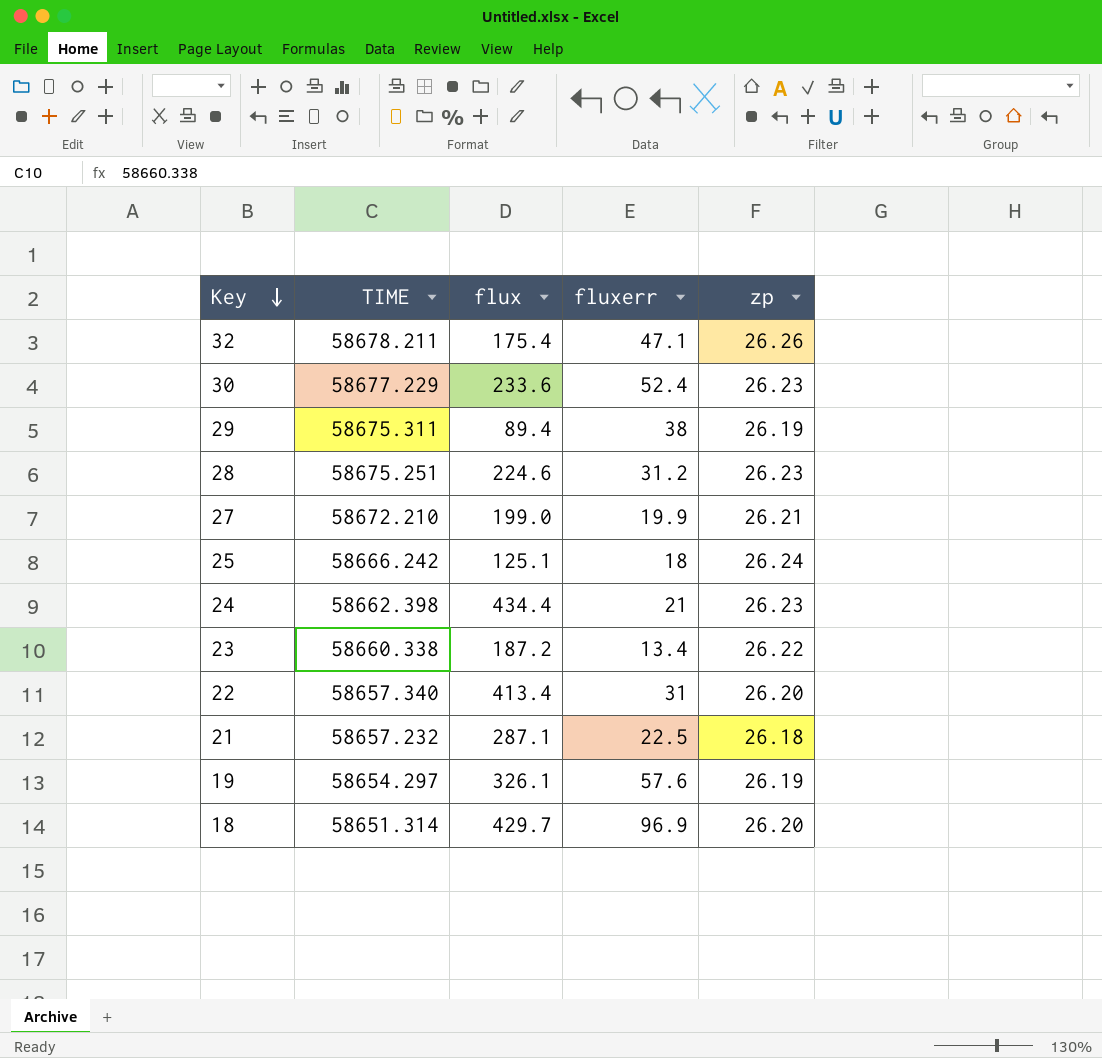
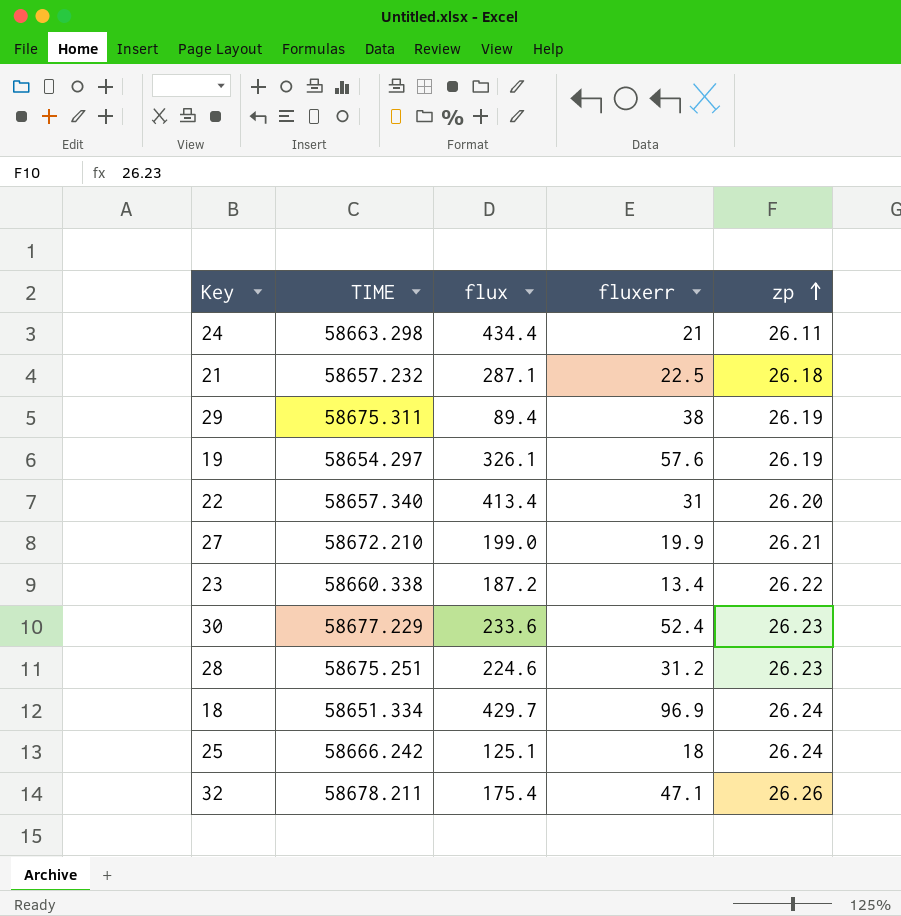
row order: Key descending -> zp ascending
24 | TIME: 58662.398 -> 58663.298
24 | zp: 26.23 -> 26.11
18 | TIME: 58651.314 -> 58651.334
18 | zp: 26.20 -> 26.24

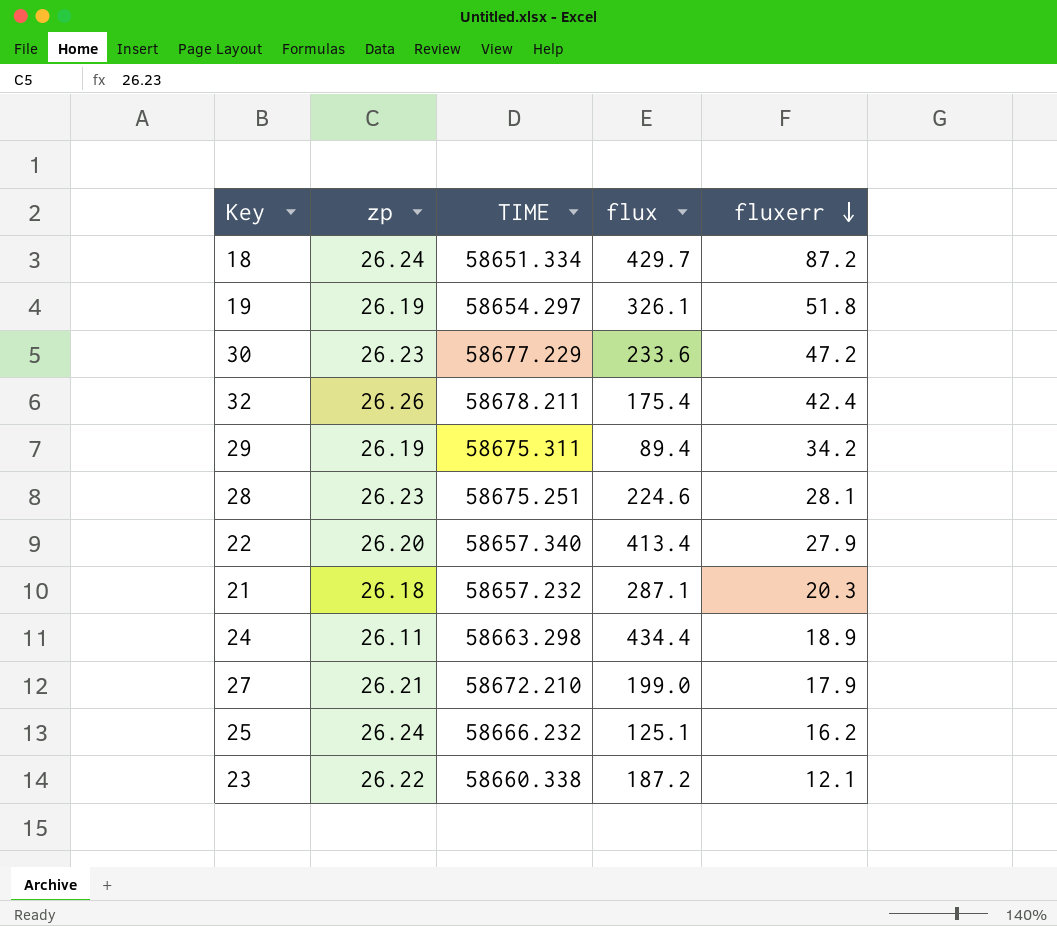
row order: zp ascending -> fluxerr descending
column zp | position: 5 -> 2
18 | fluxerr: 96.9 -> 87.2
19 | fluxerr: 57.6 -> 51.8
30 | fluxerr: 52.4 -> 47.2
32 | fluxerr: 47.1 -> 42.4
29 | fluxerr: 38 -> 34.2
28 | fluxerr: 31.2 -> 28.1
22 | fluxerr: 31 -> 27.9
21 | fluxerr: 22.5 -> 20.3
24 | fluxerr: 21 -> 18.9
27 | fluxerr: 19.9 -> 17.9
25 | TIME: 58666.242 -> 58666.232
25 | fluxerr: 18 -> 16.2
23 | fluxerr: 13.4 -> 12.1

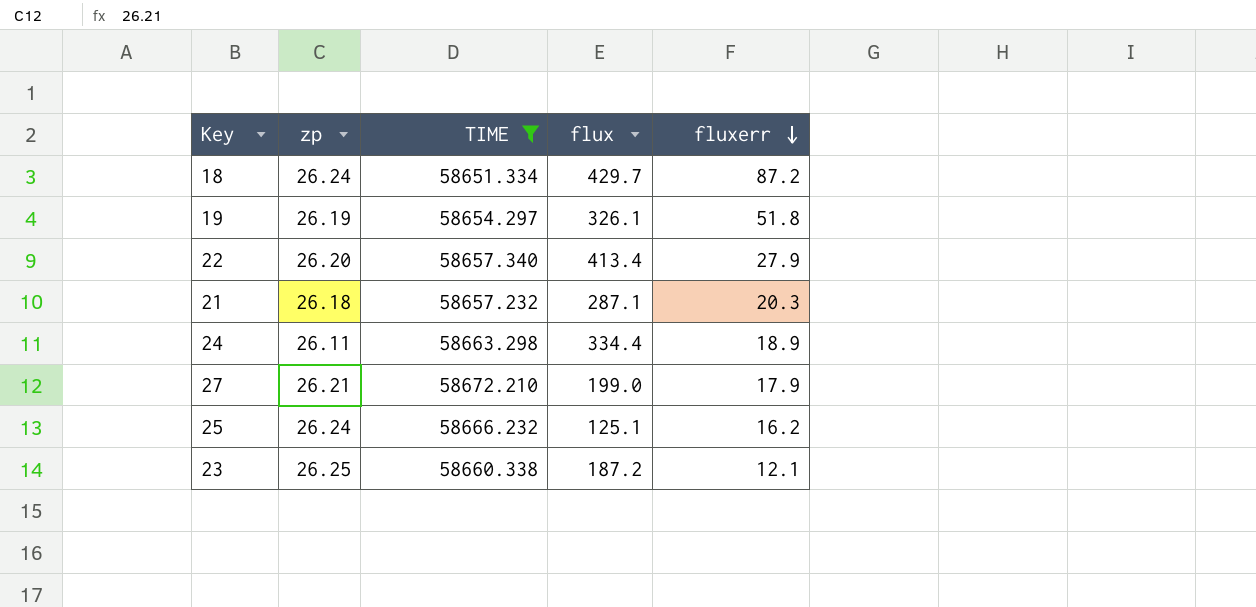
filter: none -> TIME <= 58672.210
24 | flux: 434.4 -> 334.4
23 | zp: 26.22 -> 26.25

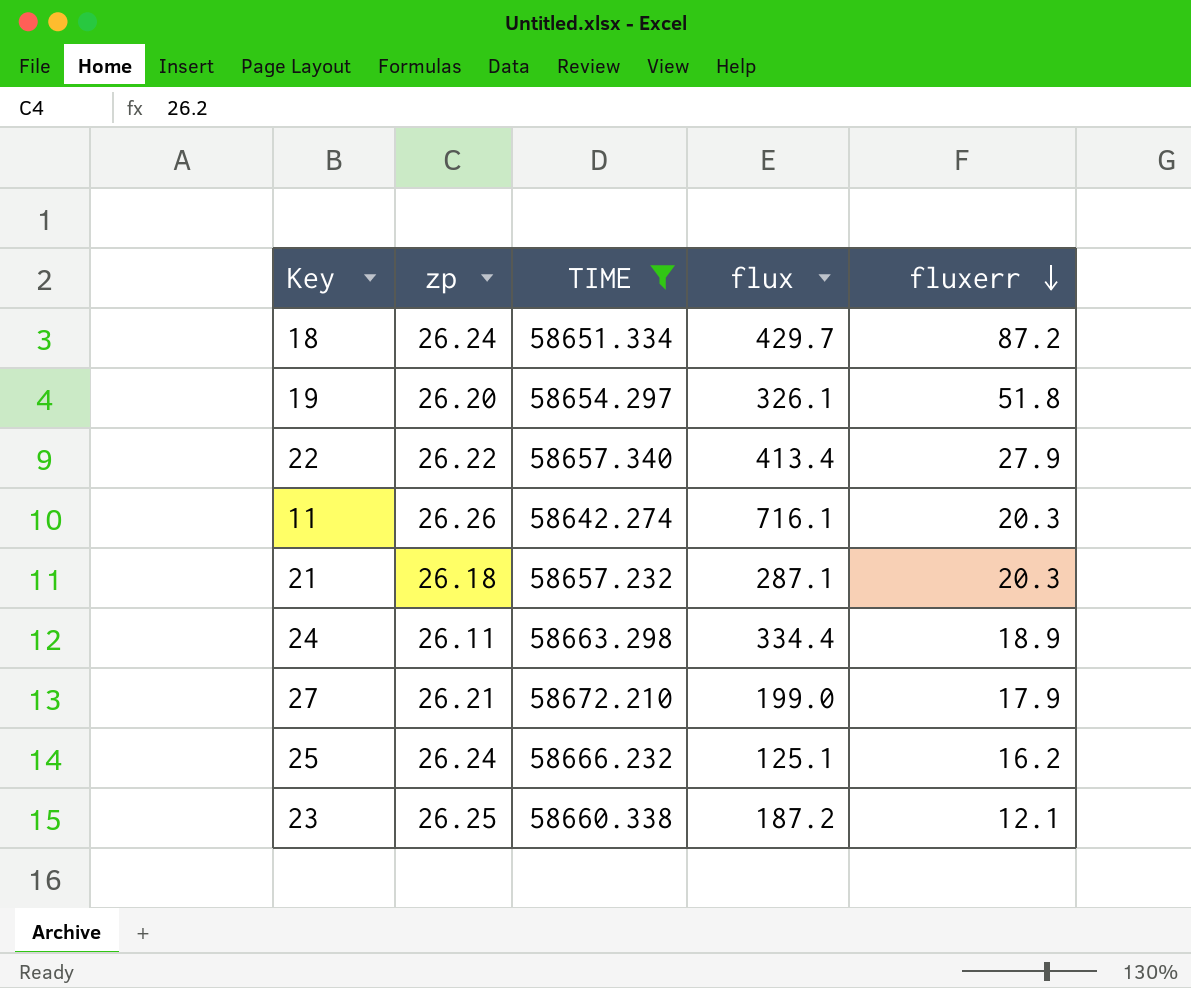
19 | zp: 26.19 -> 26.20
22 | zp: 26.20 -> 26.22
row 11: none -> 26.26 | 58642.274 | 716.1 | 20.3

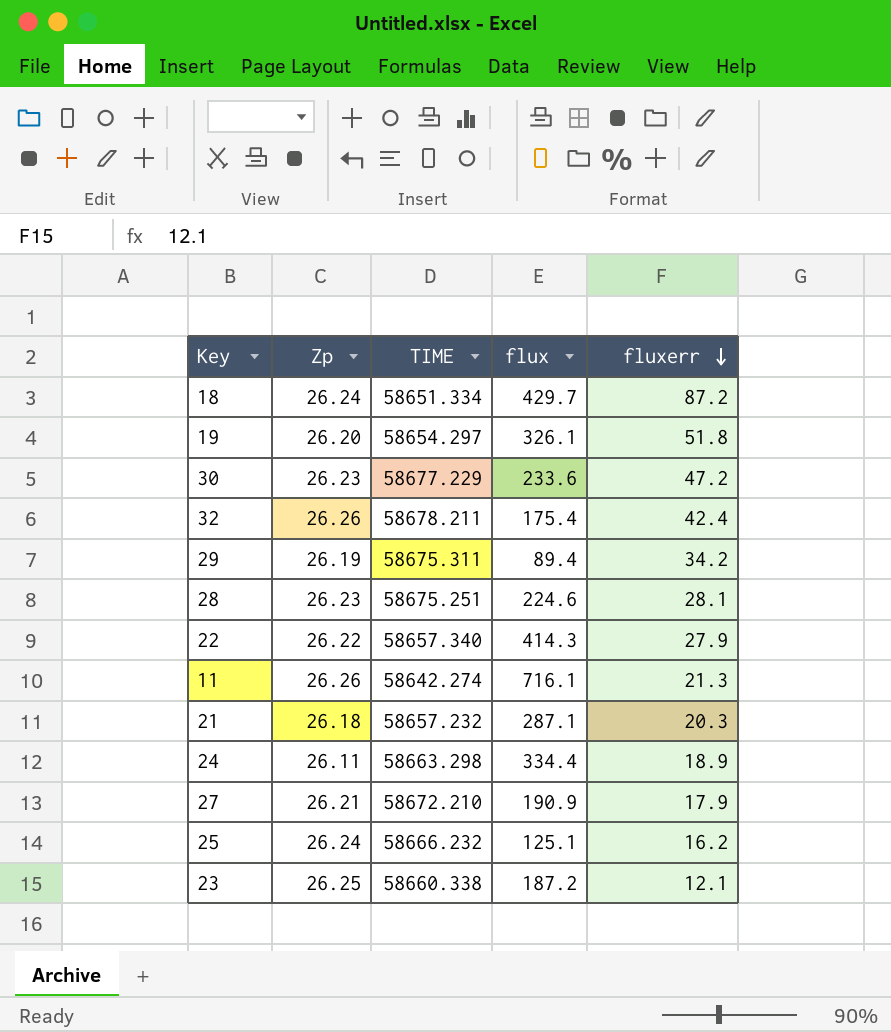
filter: TIME <= 58672.210 -> none
column name: zp -> Zp
22 | flux: 413.4 -> 414.3
11 | fluxerr: 20.3 -> 21.3
27 | flux: 199.0 -> 190.9

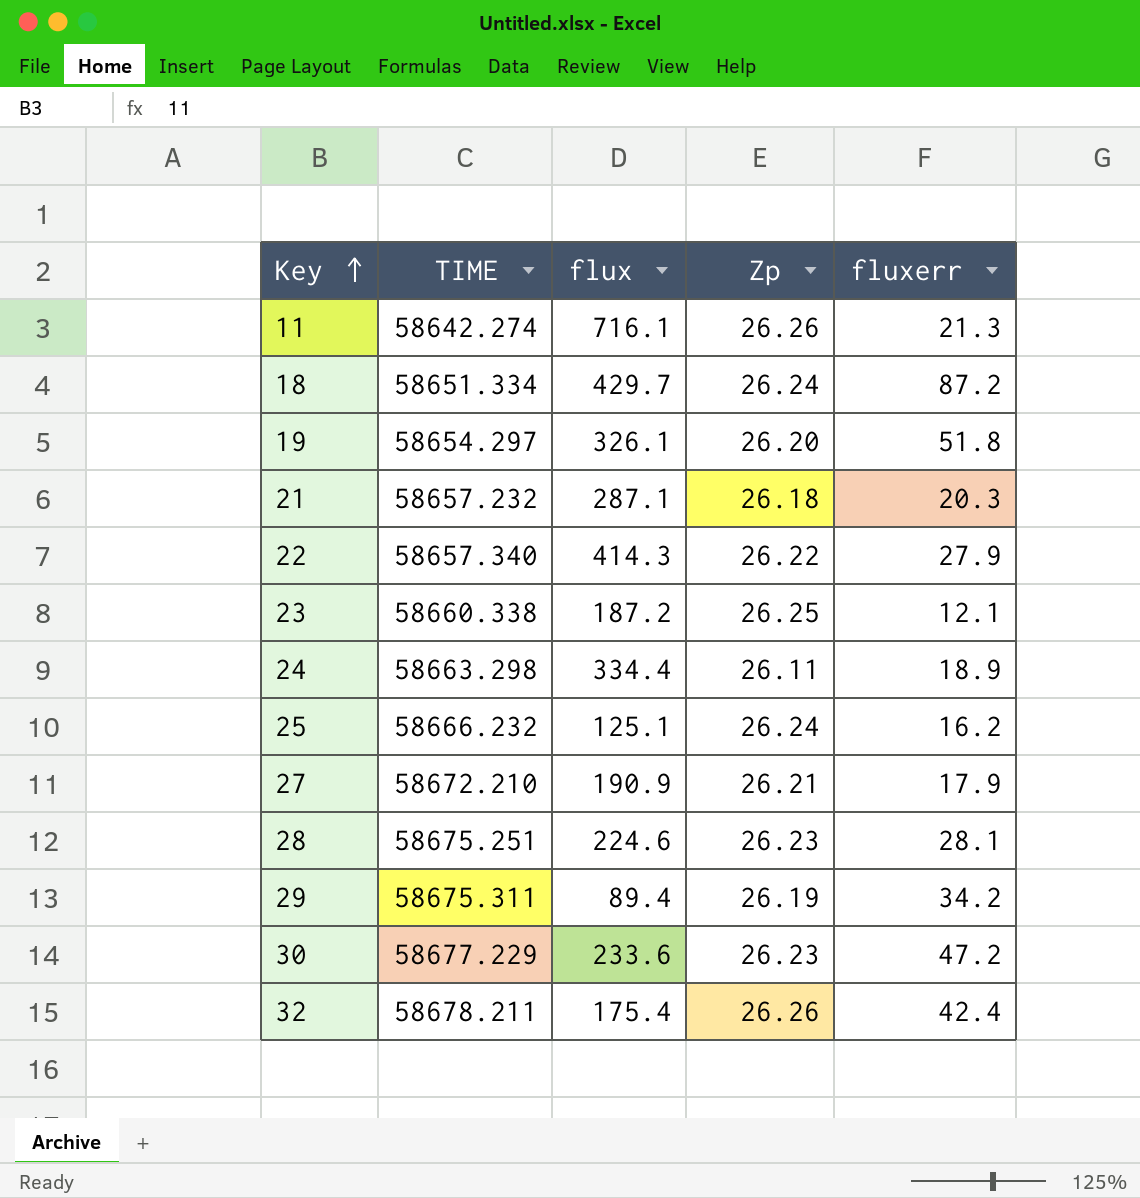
row order: fluxerr descending -> Key ascending
column Zp | position: 2 -> 4

